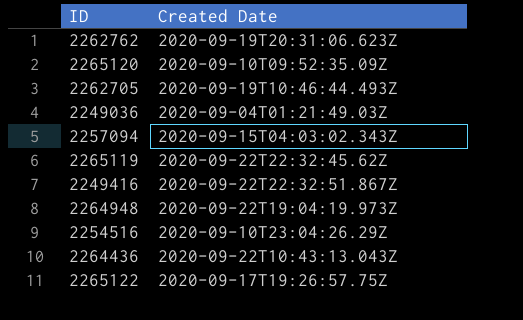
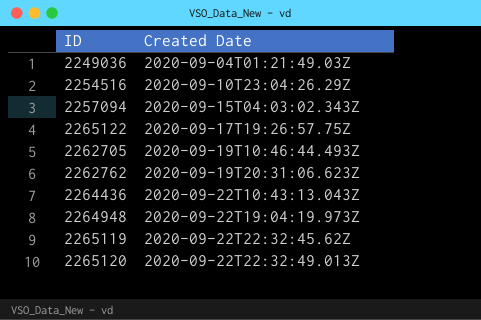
row order: none -> Created Date ascending
row 2249416: 2020-09-22T22:32:51.867Z -> none
2265120 | Created Date: 2020-09-10T09:52:35.09Z -> 2020-09-22T22:32:49.013Z

